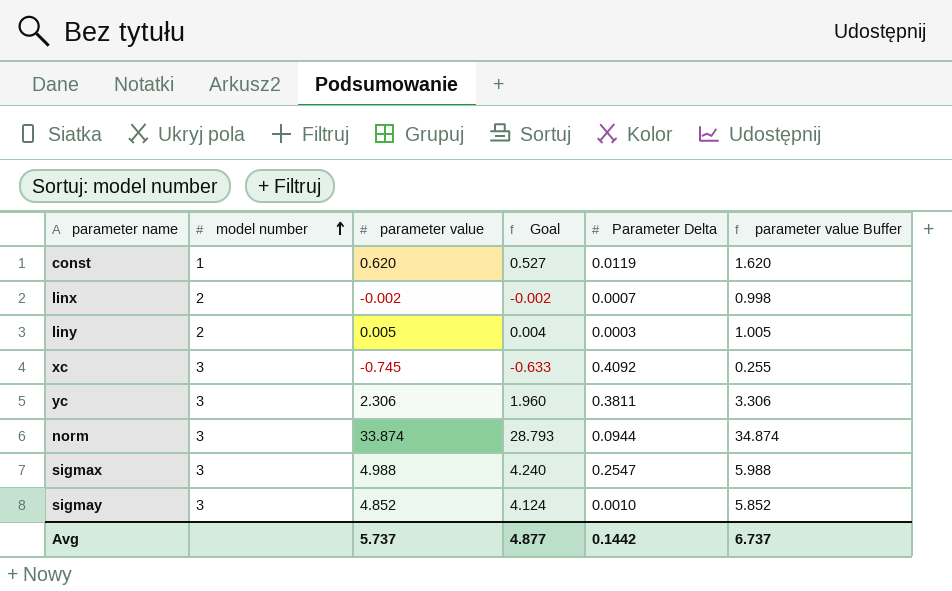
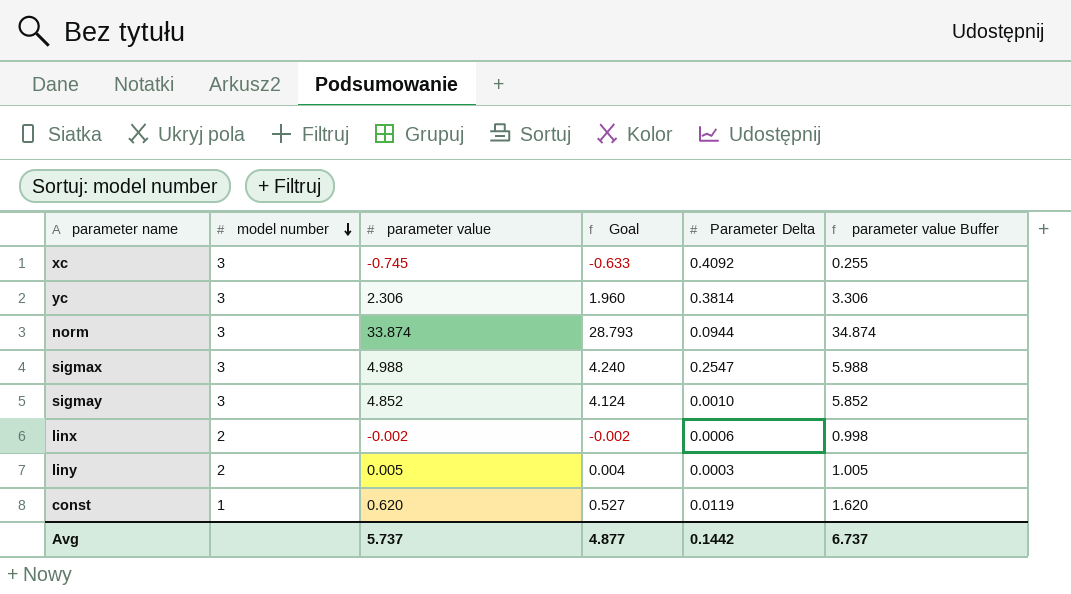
row order: model number ascending -> model number descending
yc | Parameter Delta: 0.3811 -> 0.3814
linx | Parameter Delta: 0.0007 -> 0.0006

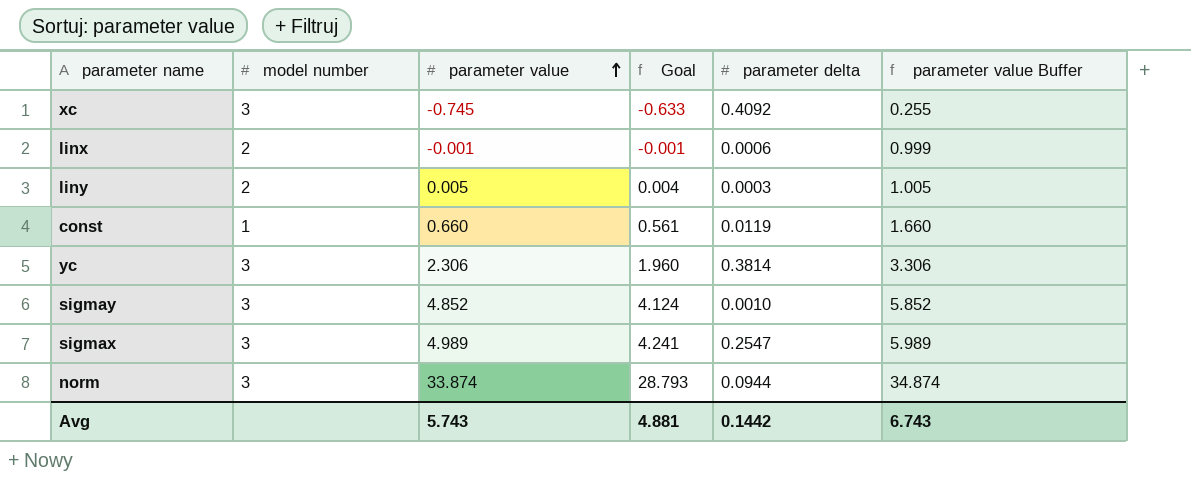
row order: model number descending -> parameter value ascending
column name: Parameter Delta -> parameter delta
linx | parameter value: -0.002 -> -0.001
linx | Goal: -0.002 -> -0.001
linx | parameter value Buffer: 0.998 -> 0.999
const | parameter value: 0.620 -> 0.660
const | Goal: 0.527 -> 0.561
const | parameter value Buffer: 1.620 -> 1.660
sigmax | parameter value: 4.988 -> 4.989
sigmax | Goal: 4.240 -> 4.241
sigmax | parameter value Buffer: 5.988 -> 5.989
Avg | parameter value: 5.737 -> 5.743
Avg | Goal: 4.877 -> 4.881
Avg | parameter value Buffer: 6.737 -> 6.743

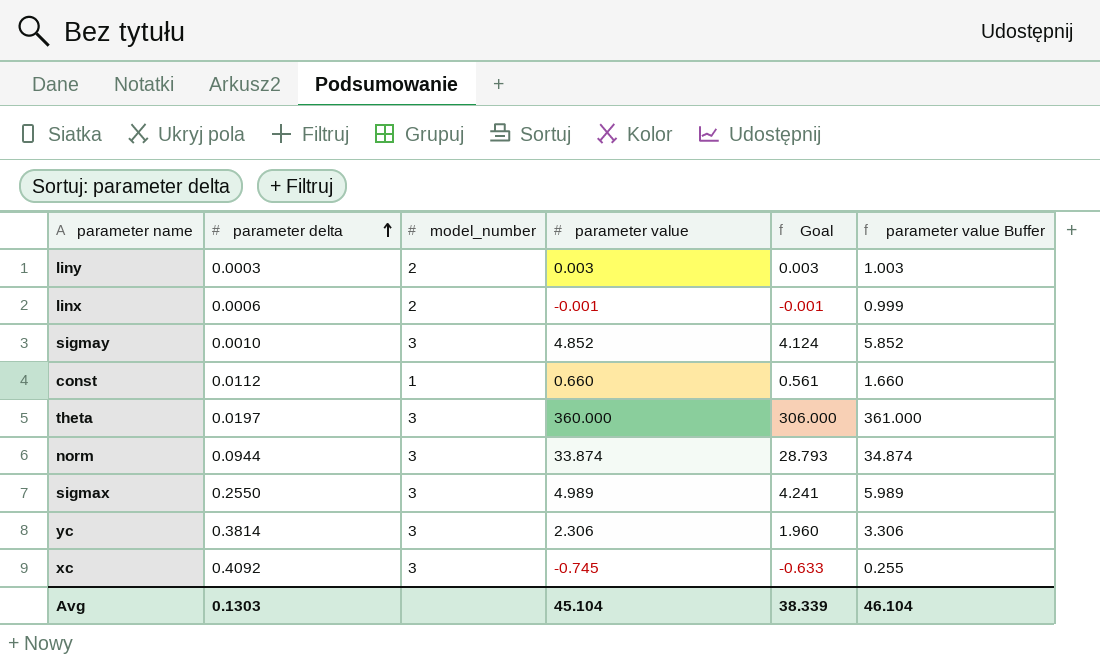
row order: parameter value ascending -> parameter delta ascending
column parameter delta | position: 5 -> 2
column name: model number -> model_number
liny | parameter value: 0.005 -> 0.003
liny | Goal: 0.004 -> 0.003
liny | parameter value Buffer: 1.005 -> 1.003
const | parameter delta: 0.0119 -> 0.0112
row theta: none -> 0.0197 | 3 | 360.000 | 306.000 | 361.000
sigmax | parameter delta: 0.2547 -> 0.2550
Avg | parameter delta: 0.1442 -> 0.1303
Avg | parameter value: 5.743 -> 45.104
Avg | Goal: 4.881 -> 38.339
Avg | parameter value Buffer: 6.743 -> 46.104

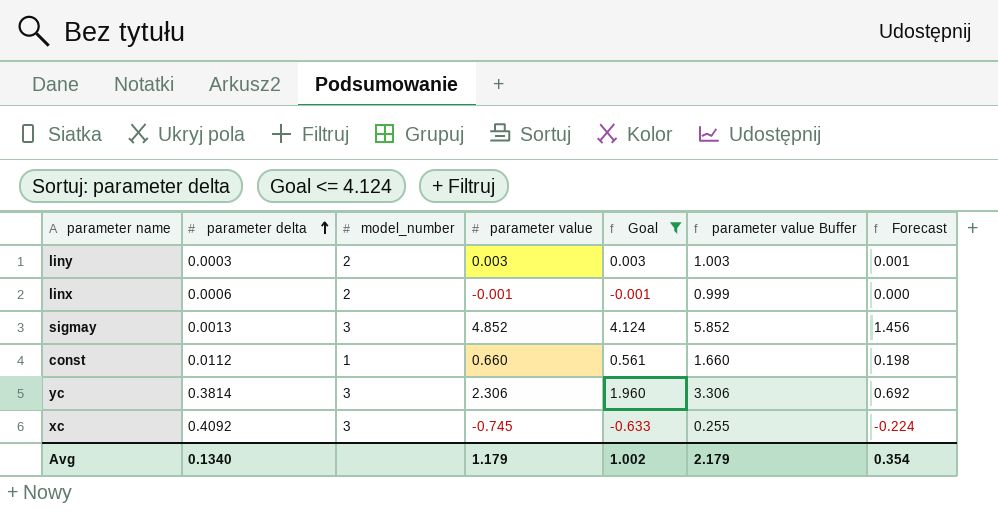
filter: none -> Goal <= 4.124
column Forecast | formula: none -> [parameter value] * 0.3
sigmay | parameter delta: 0.0010 -> 0.0013
Avg | parameter delta: 0.1303 -> 0.1340
Avg | parameter value: 45.104 -> 1.179
Avg | Goal: 38.339 -> 1.002
Avg | parameter value Buffer: 46.104 -> 2.179

